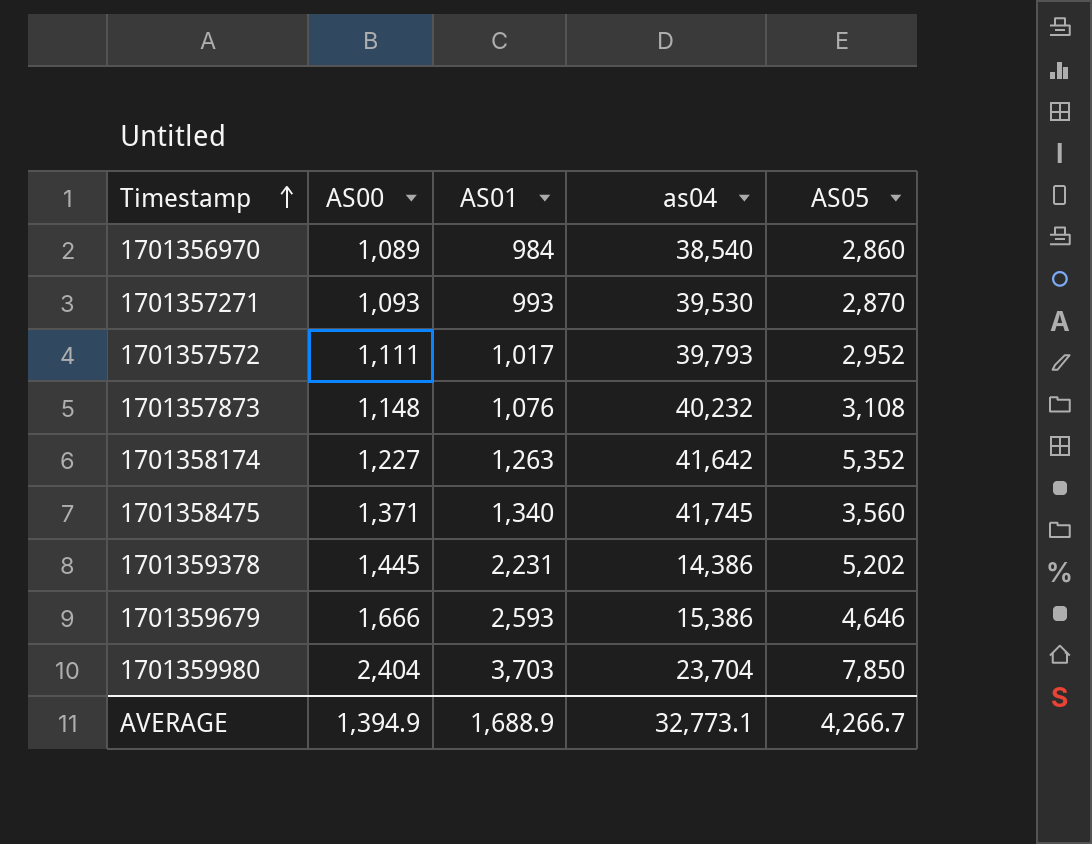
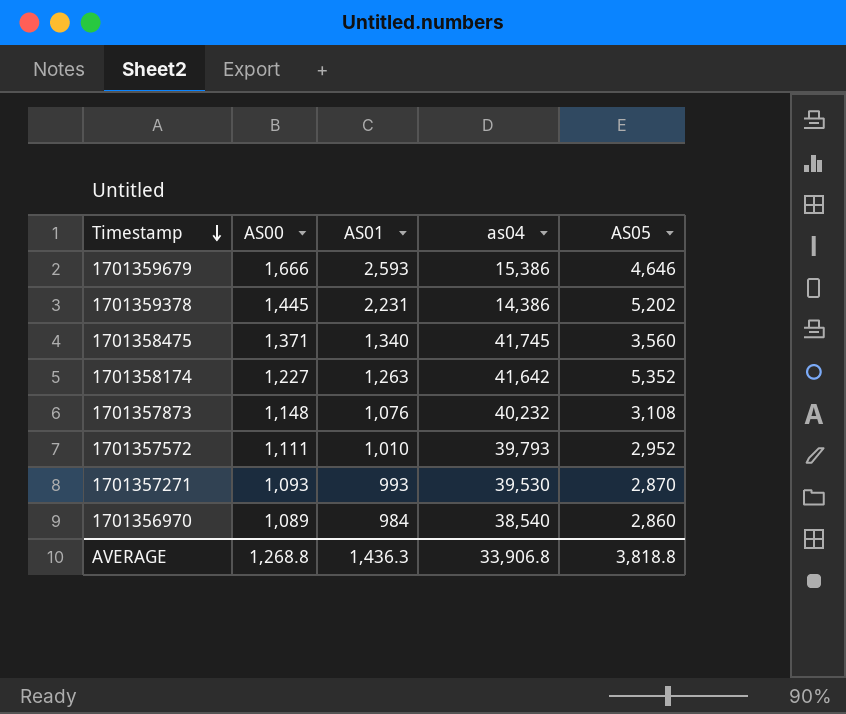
row order: Timestamp ascending -> Timestamp descending
row 1701359980: 2,404 | 3,703 | 23,704 | 7,850 -> none
1701357572 | AS01: 1,017 -> 1,010
AVERAGE | AS00: 1,394.9 -> 1,268.8
AVERAGE | AS01: 1,688.9 -> 1,436.3
AVERAGE | as04: 32,773.1 -> 33,906.8
AVERAGE | AS05: 4,266.7 -> 3,818.8

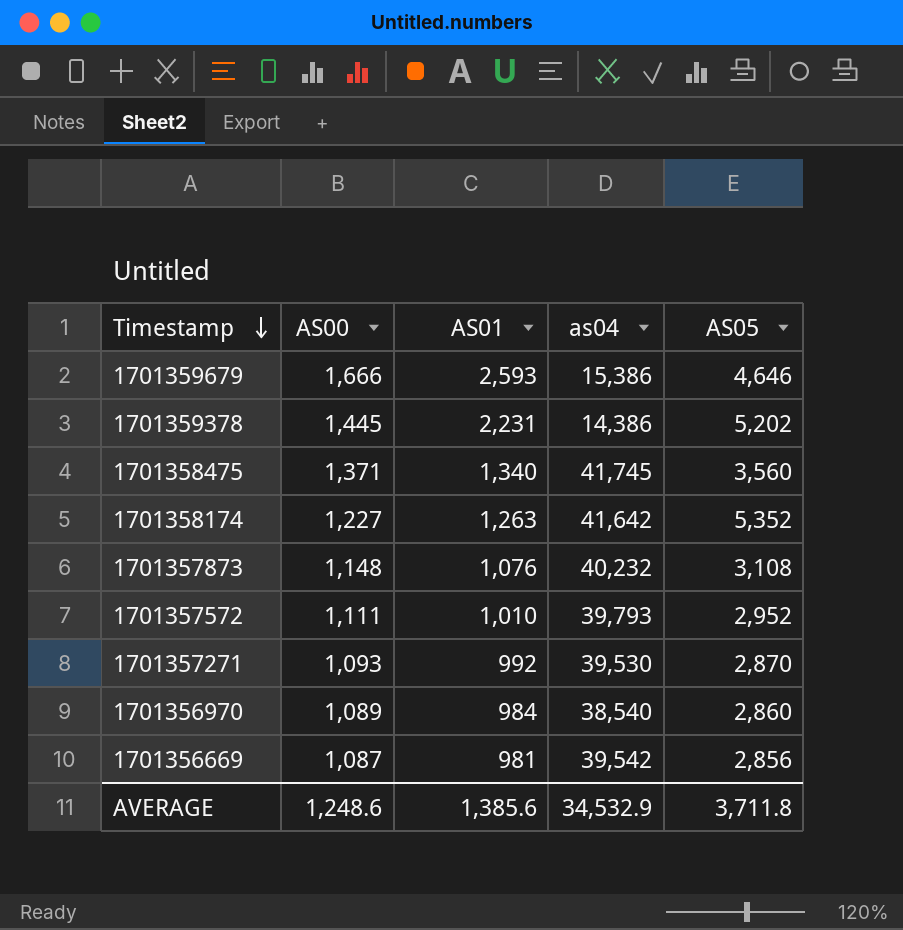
1701357271 | AS01: 993 -> 992
row 1701356669: none -> 1,087 | 981 | 39,542 | 2,856
AVERAGE | AS00: 1,268.8 -> 1,248.6
AVERAGE | AS01: 1,436.3 -> 1,385.6
AVERAGE | as04: 33,906.8 -> 34,532.9
AVERAGE | AS05: 3,818.8 -> 3,711.8

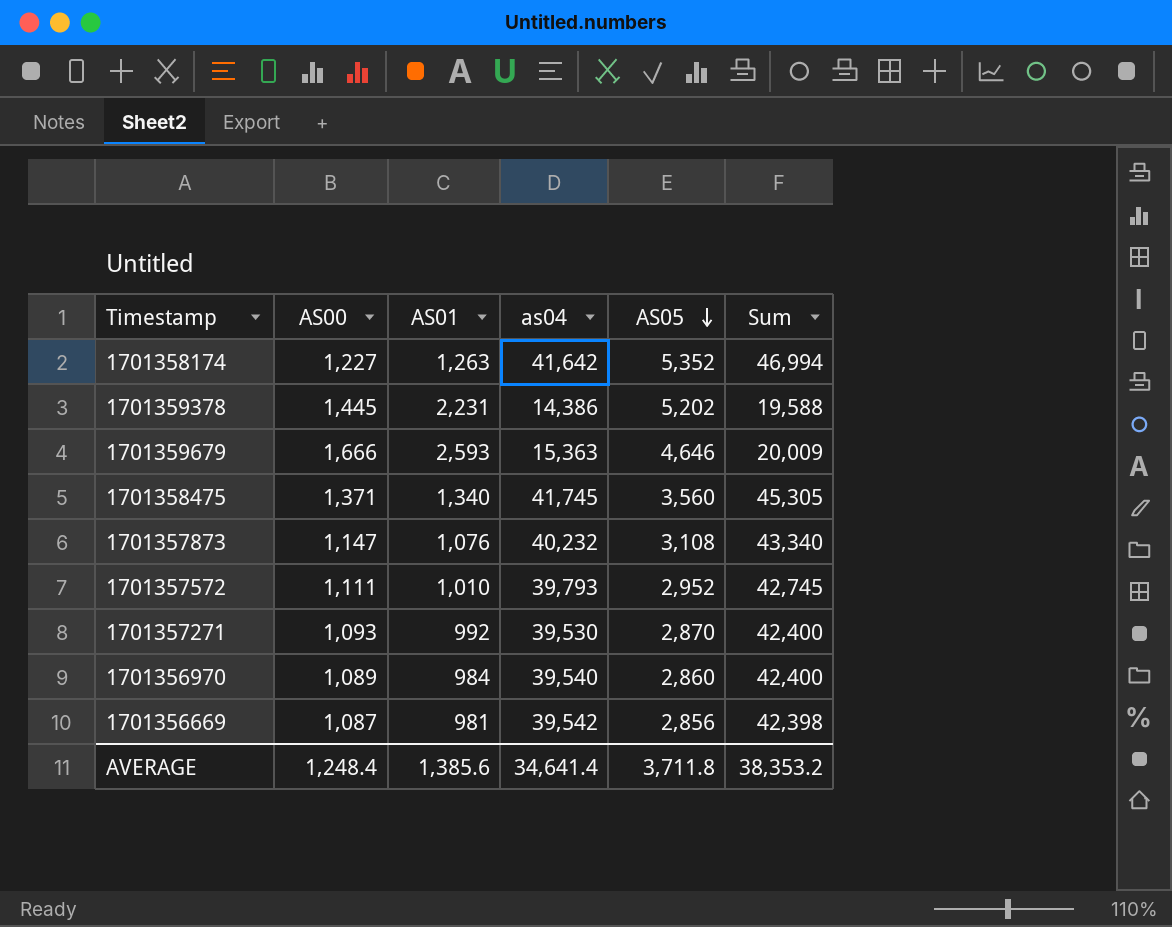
row order: Timestamp descending -> AS05 descending
column Sum | formula: none -> [as04] + [AS05]
1701359679 | as04: 15,386 -> 15,363
1701357873 | AS00: 1,148 -> 1,147
1701356970 | as04: 38,540 -> 39,540
AVERAGE | AS00: 1,248.6 -> 1,248.4
AVERAGE | as04: 34,532.9 -> 34,641.4

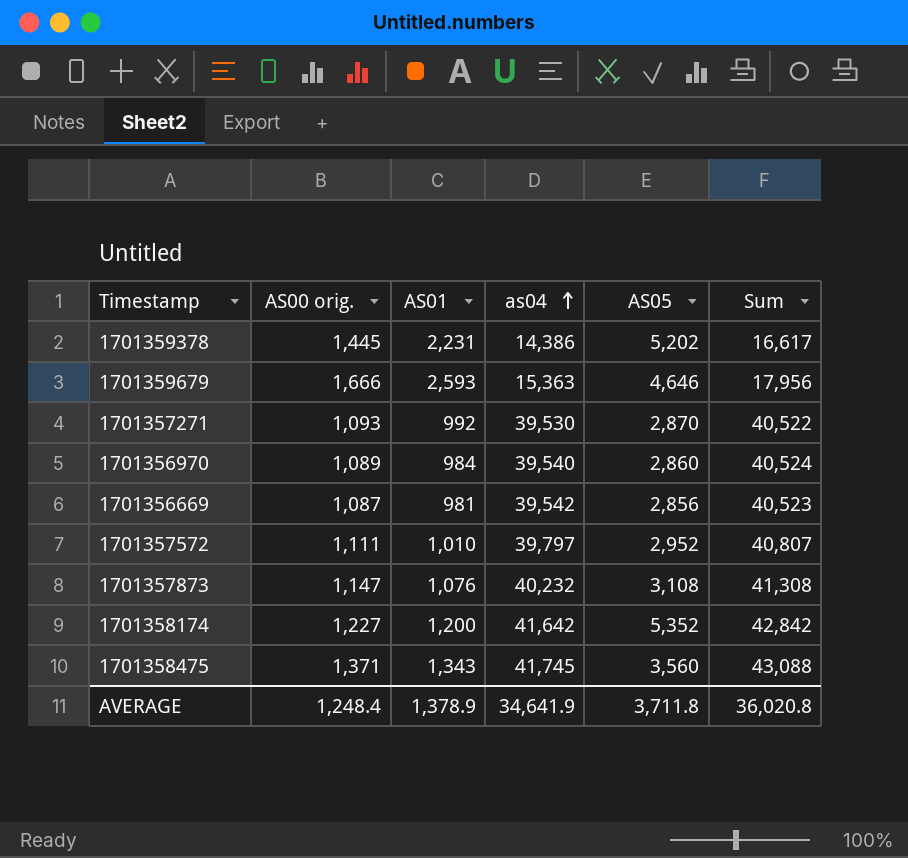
row order: AS05 descending -> as04 ascending
column name: AS00 -> AS00 orig.
column Sum | formula: [as04] + [AS05] -> [AS01] + [as04]
1701357572 | as04: 39,793 -> 39,797
1701358174 | AS01: 1,263 -> 1,200
1701358475 | AS01: 1,340 -> 1,343
AVERAGE | AS01: 1,385.6 -> 1,378.9
AVERAGE | as04: 34,641.4 -> 34,641.9
AVERAGE | Sum: 38,353.2 -> 36,020.8

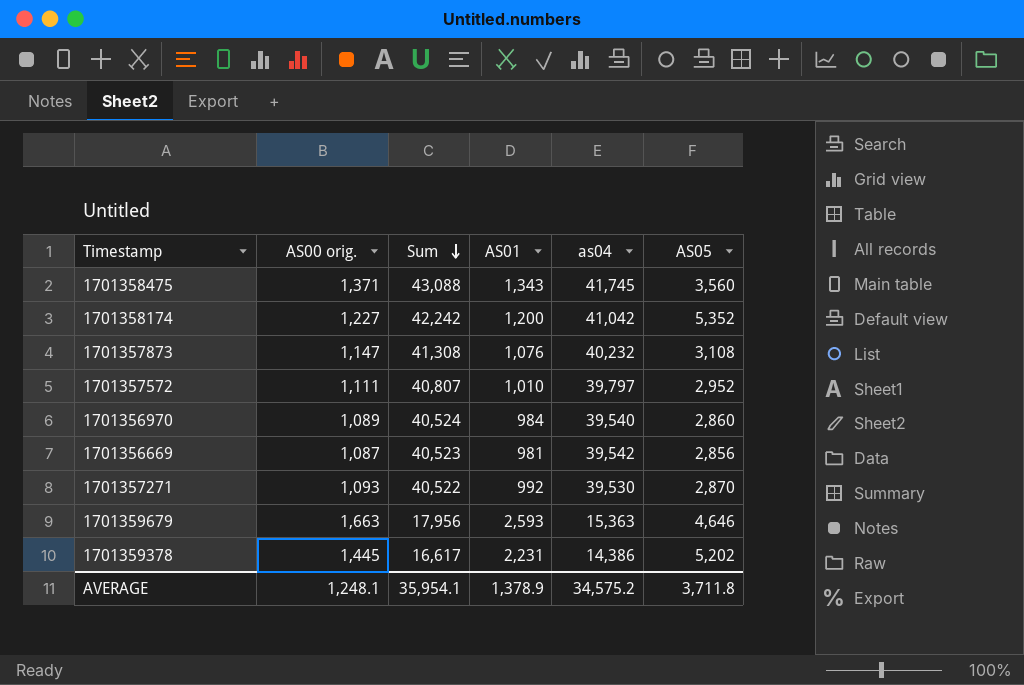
row order: as04 ascending -> Sum descending
column Sum | position: 6 -> 3
1701358174 | Sum: 42,842 -> 42,242
1701358174 | as04: 41,642 -> 41,042
1701359679 | AS00 orig.: 1,666 -> 1,663
AVERAGE | AS00 orig.: 1,248.4 -> 1,248.1
AVERAGE | Sum: 36,020.8 -> 35,954.1
AVERAGE | as04: 34,641.9 -> 34,575.2

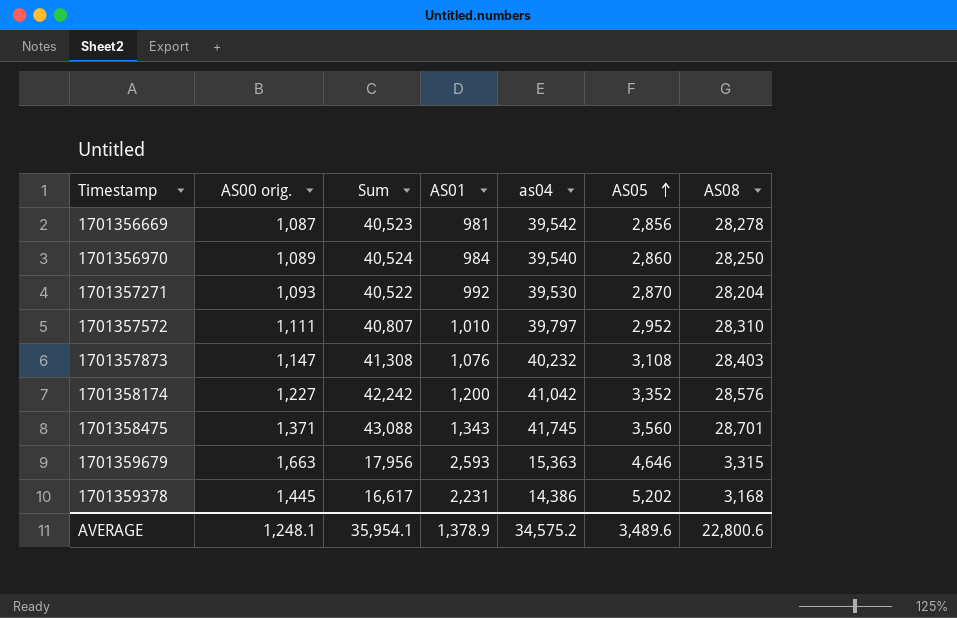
row order: Sum descending -> AS05 ascending
column AS08 | position: none -> 7
1701358174 | AS05: 5,352 -> 3,352
AVERAGE | AS05: 3,711.8 -> 3,489.6

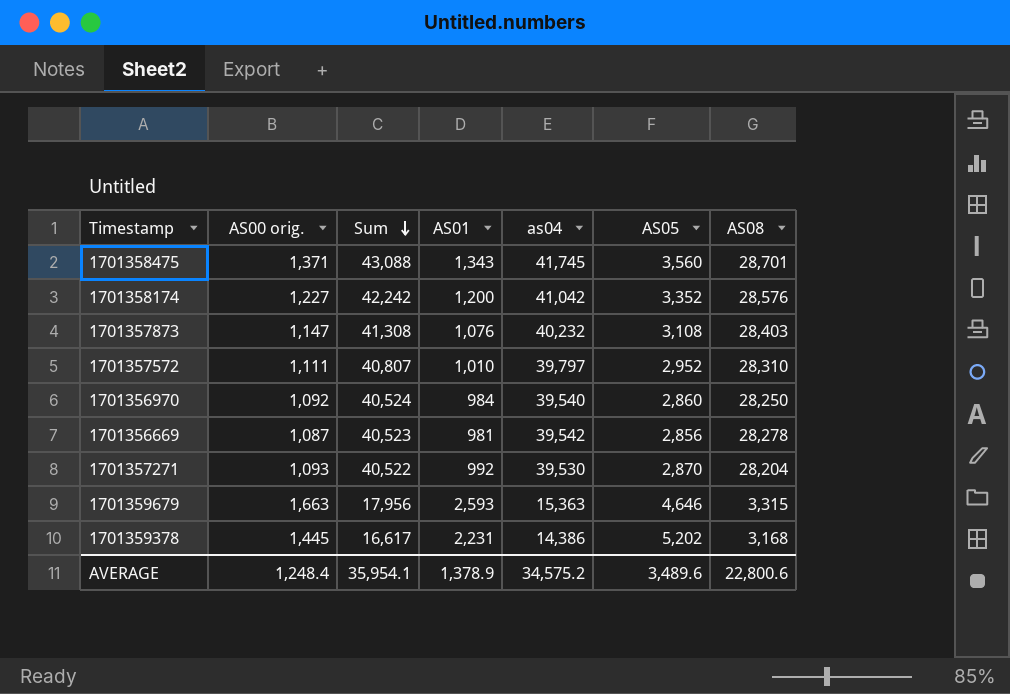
row order: AS05 ascending -> Sum descending
1701356970 | AS00 orig.: 1,089 -> 1,092
AVERAGE | AS00 orig.: 1,248.1 -> 1,248.4

